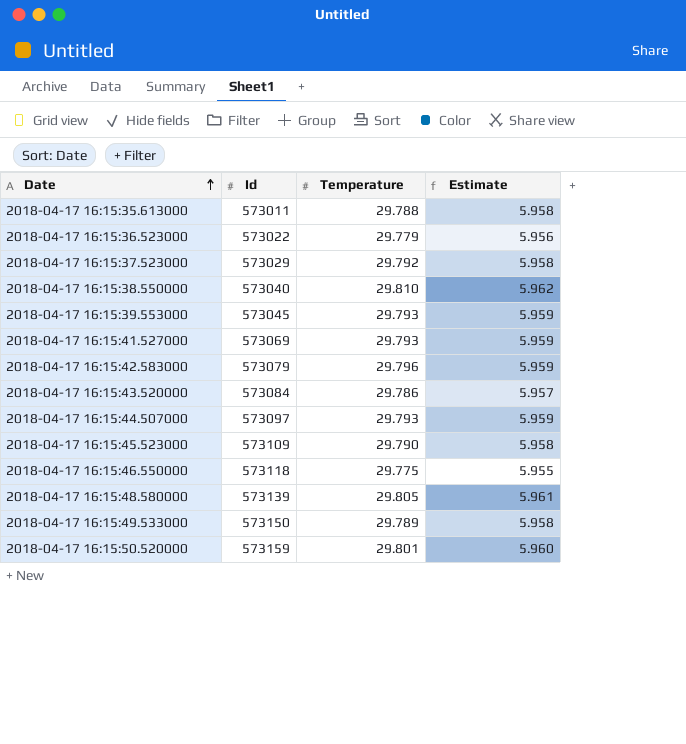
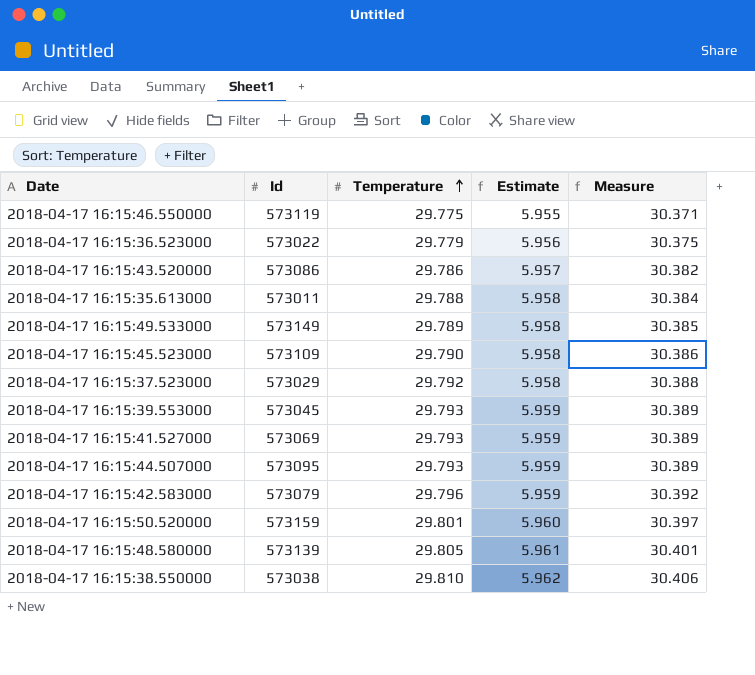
row order: Date ascending -> Temperature ascending
column Measure | formula: none -> [Temperature] * 1.02
2018-04-17 16:15:46.550000 | Id: 573118 -> 573119
2018-04-17 16:15:43.520000 | Id: 573084 -> 573086
2018-04-17 16:15:49.533000 | Id: 573150 -> 573149
2018-04-17 16:15:44.507000 | Id: 573097 -> 573095
2018-04-17 16:15:38.550000 | Id: 573040 -> 573038

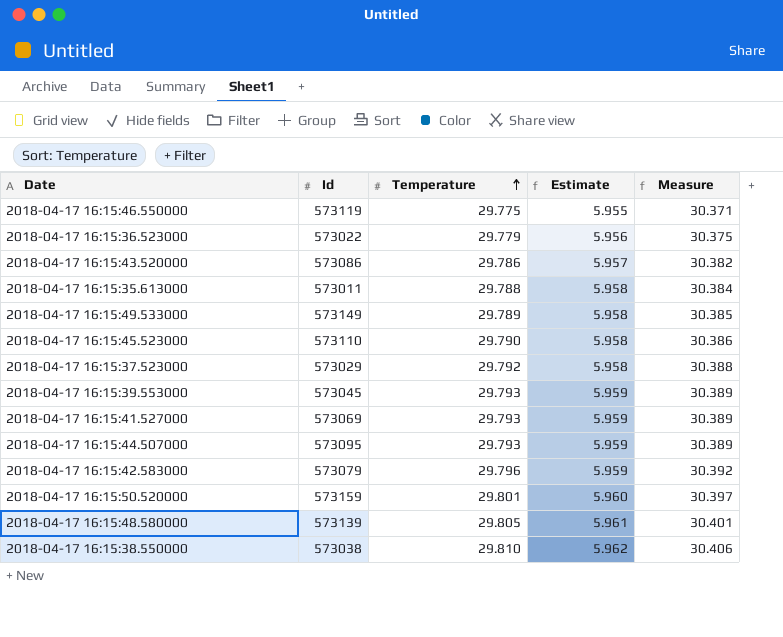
2018-04-17 16:15:45.523000 | Id: 573109 -> 573110

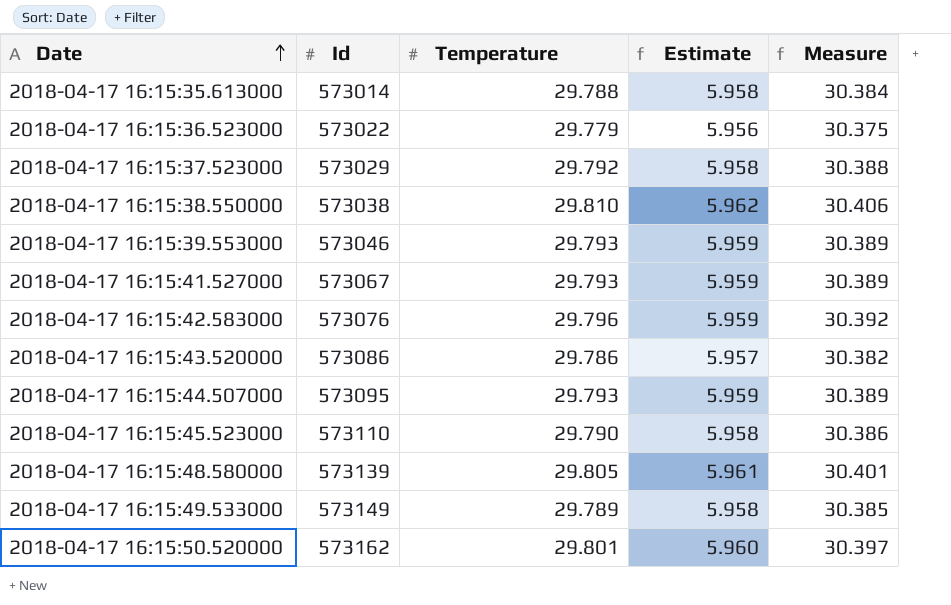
row order: Temperature ascending -> Date ascending
row 2018-04-17 16:15:46.550000: 573119 | 29.775 | 5.955 | 30.371 -> none
2018-04-17 16:15:35.613000 | Id: 573011 -> 573014
2018-04-17 16:15:39.553000 | Id: 573045 -> 573046
2018-04-17 16:15:41.527000 | Id: 573069 -> 573067
2018-04-17 16:15:42.583000 | Id: 573079 -> 573076
2018-04-17 16:15:50.520000 | Id: 573159 -> 573162

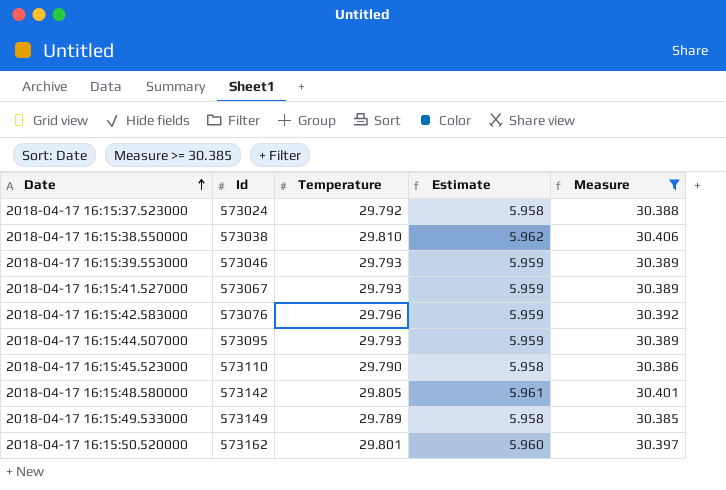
filter: none -> Measure >= 30.385
2018-04-17 16:15:37.523000 | Id: 573029 -> 573024
2018-04-17 16:15:48.580000 | Id: 573139 -> 573142

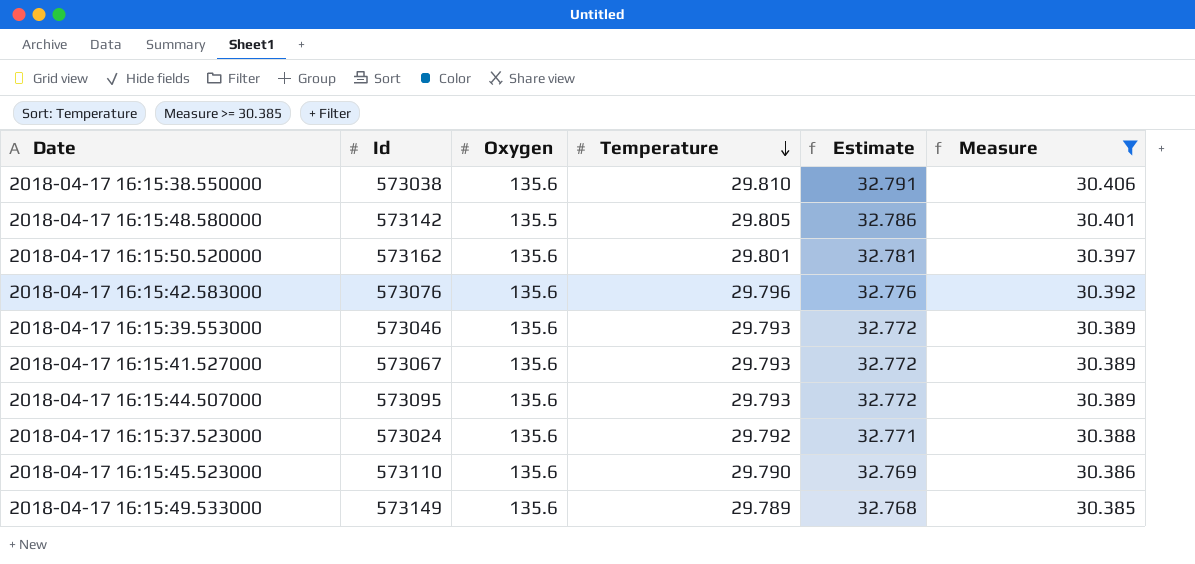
row order: Date ascending -> Temperature descending
column Oxygen | position: none -> 3
column Estimate | formula: [Temperature] * 0.2 -> [Temperature] * 1.1

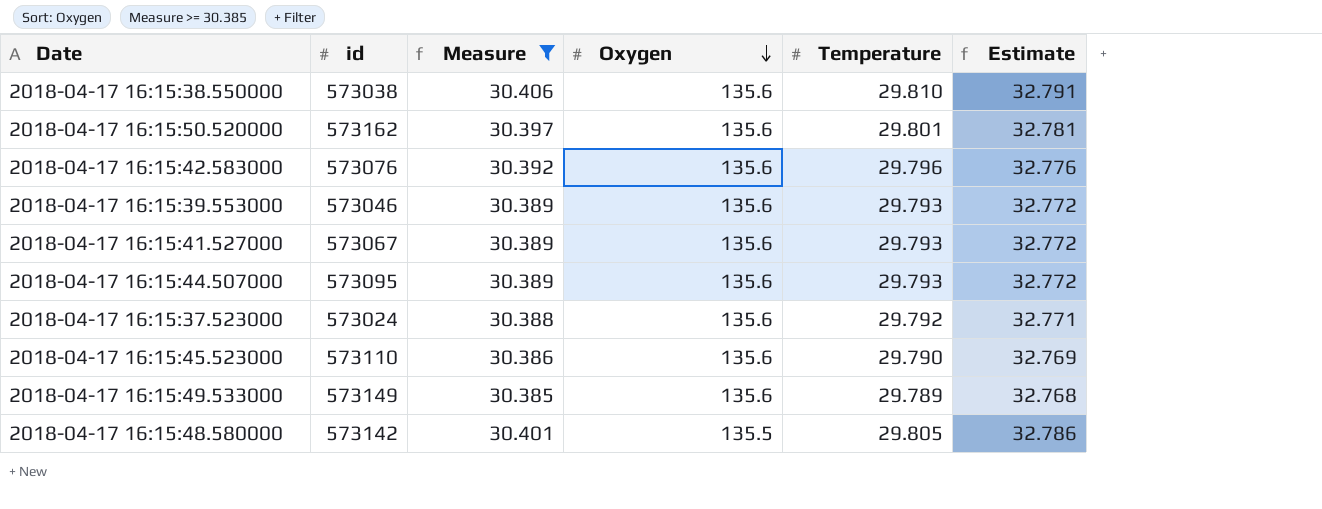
row order: Temperature descending -> Oxygen descending
column name: Id -> id
column Measure | position: 6 -> 3

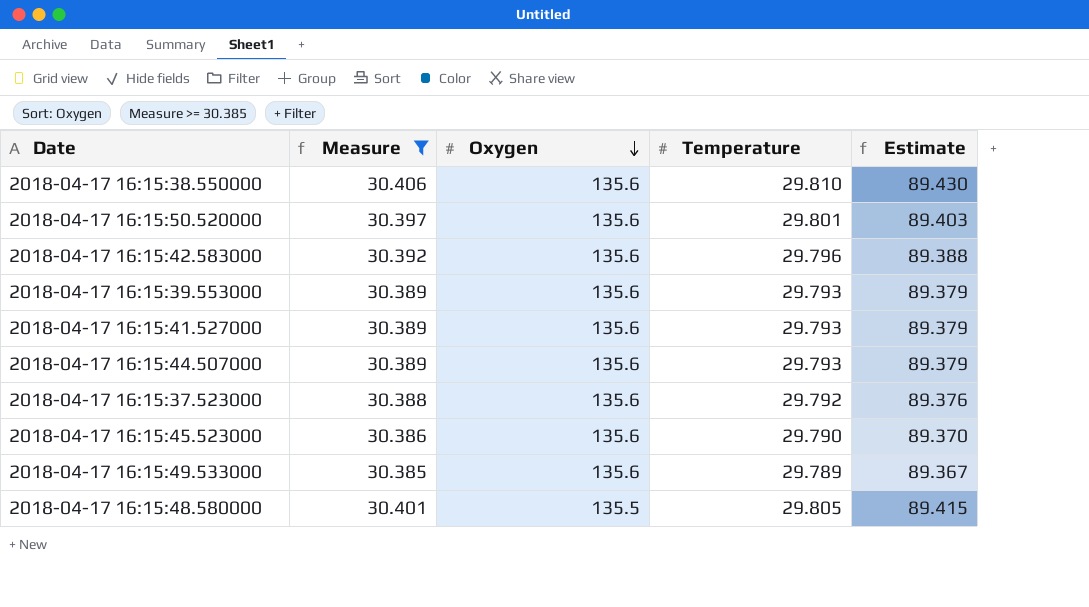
column id | position: 2 -> none
column Estimate | formula: [Temperature] * 1.1 -> [Temperature] * 3

